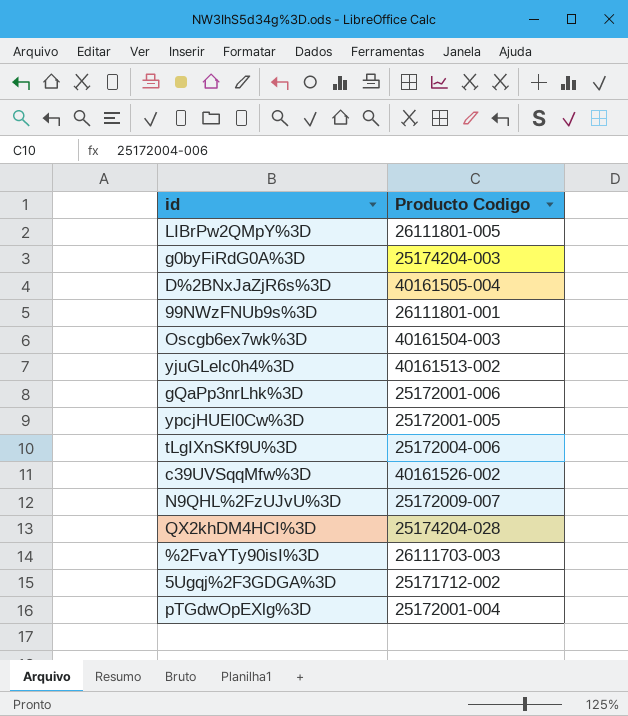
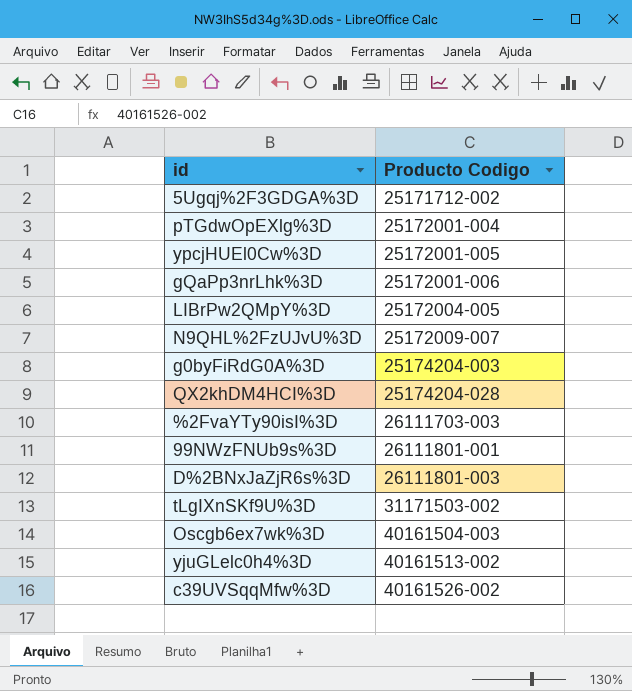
row order: none -> Producto Codigo ascending
LIBrPw2QMpY%3D | Producto Codigo: 26111801-005 -> 25172004-005
D%2BNxJaZjR6s%3D | Producto Codigo: 40161505-004 -> 26111801-003
tLgIXnSKf9U%3D | Producto Codigo: 25172004-006 -> 31171503-002

